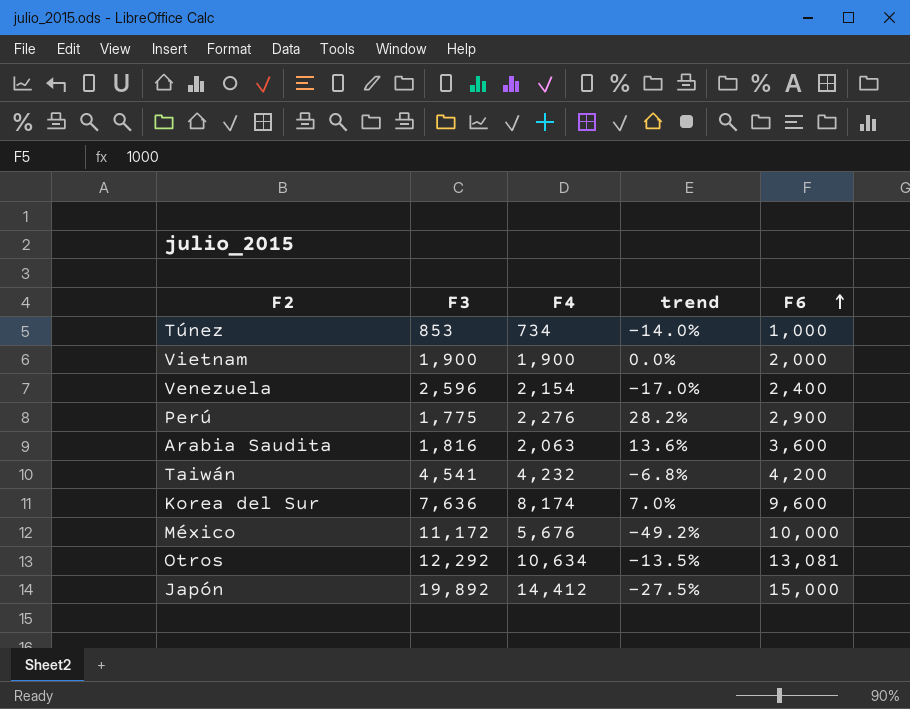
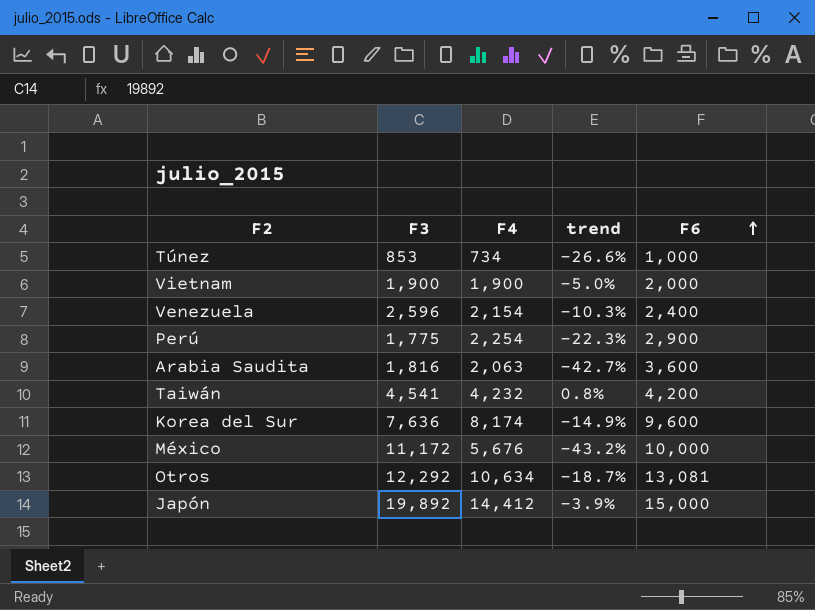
column trend | formula: ([F4] - [F3]) / [F3] -> ([F4] - [F6]) / [F6]
Perú | F4: 2,276 -> 2,254

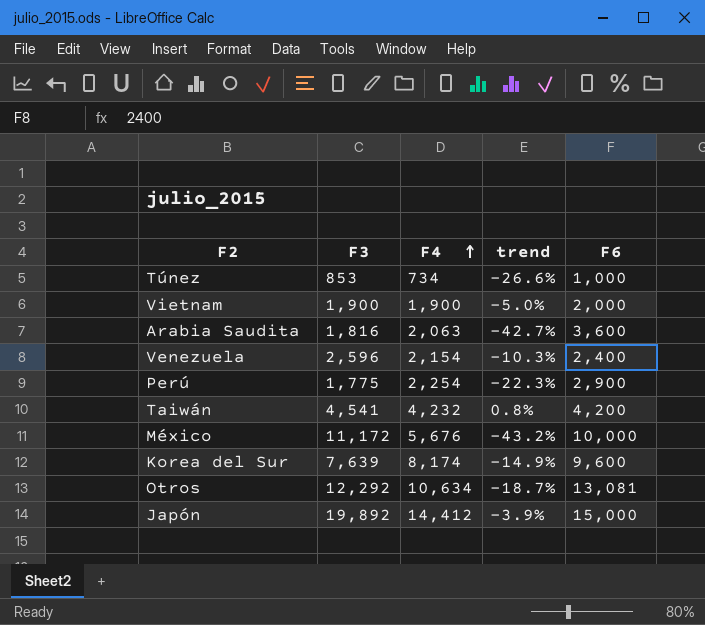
row order: F6 ascending -> F4 ascending
Korea del Sur | F3: 7,636 -> 7,639

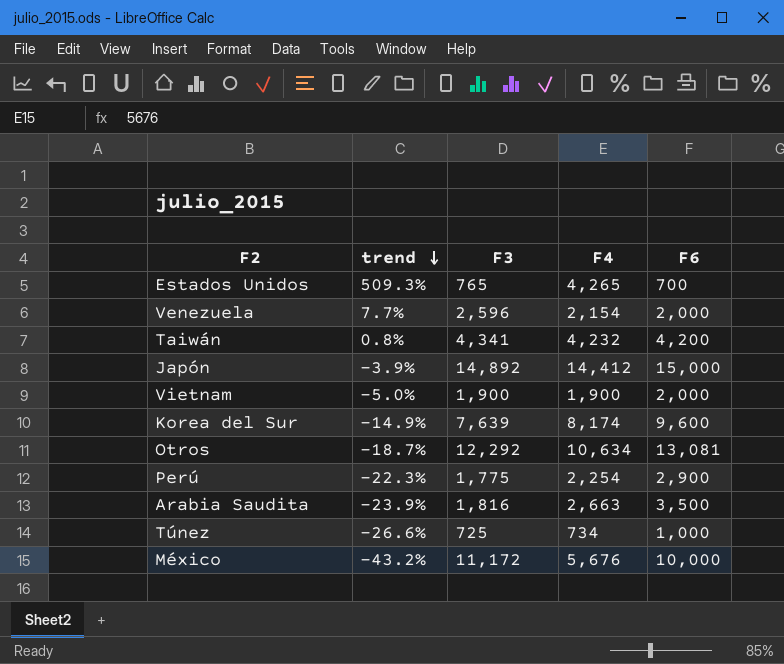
row order: F4 ascending -> trend descending
column trend | position: 4 -> 2
row Estados Unidos: none -> 509.3% | 765 | 4,265 | 700
Venezuela | trend: -10.3% -> 7.7%
Venezuela | F6: 2,400 -> 2,000
Taiwán | F3: 4,541 -> 4,341
Japón | F3: 19,892 -> 14,892
Arabia Saudita | trend: -42.7% -> -23.9%
Arabia Saudita | F4: 2,063 -> 2,663
Arabia Saudita | F6: 3,600 -> 3,500
Túnez | F3: 853 -> 725

